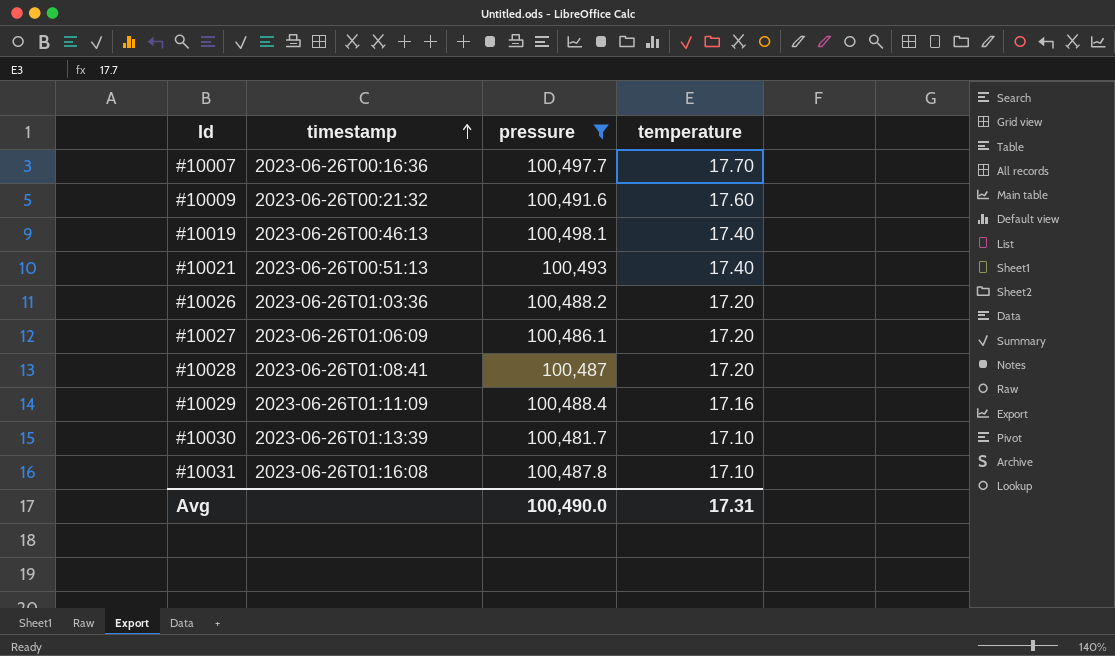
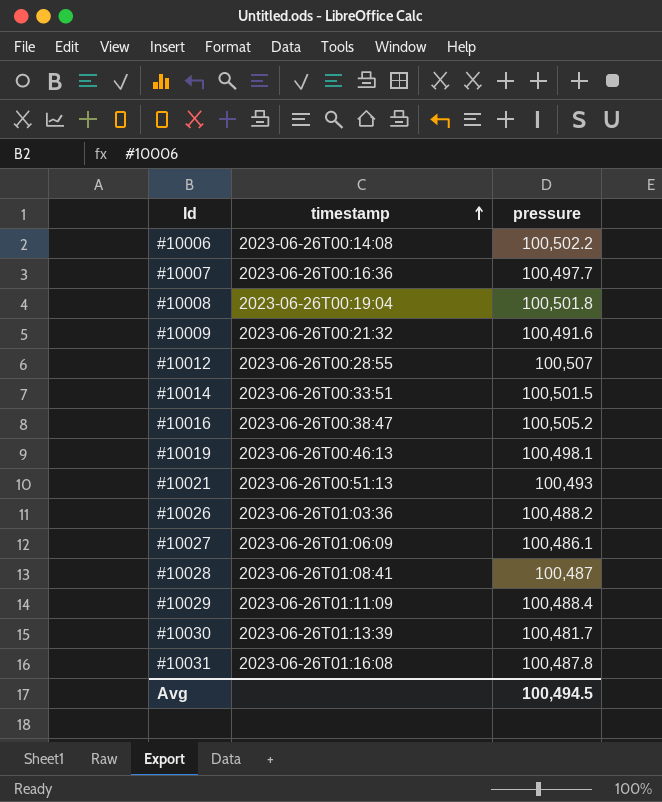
filter: pressure <= 100,498.1 -> none
column temperature | position: 4 -> none
Avg | pressure: 100,490.0 -> 100,494.5

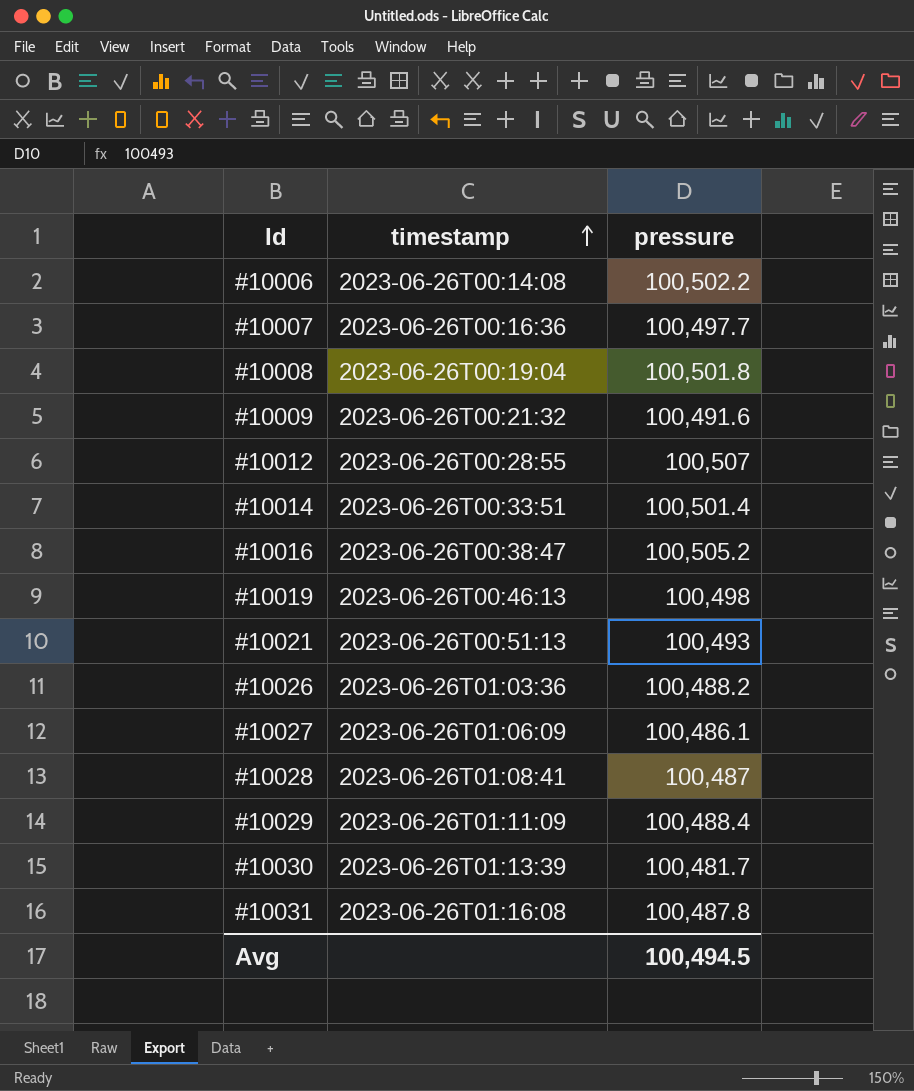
#10014 | pressure: 100,501.5 -> 100,501.4
#10019 | pressure: 100,498.1 -> 100,498

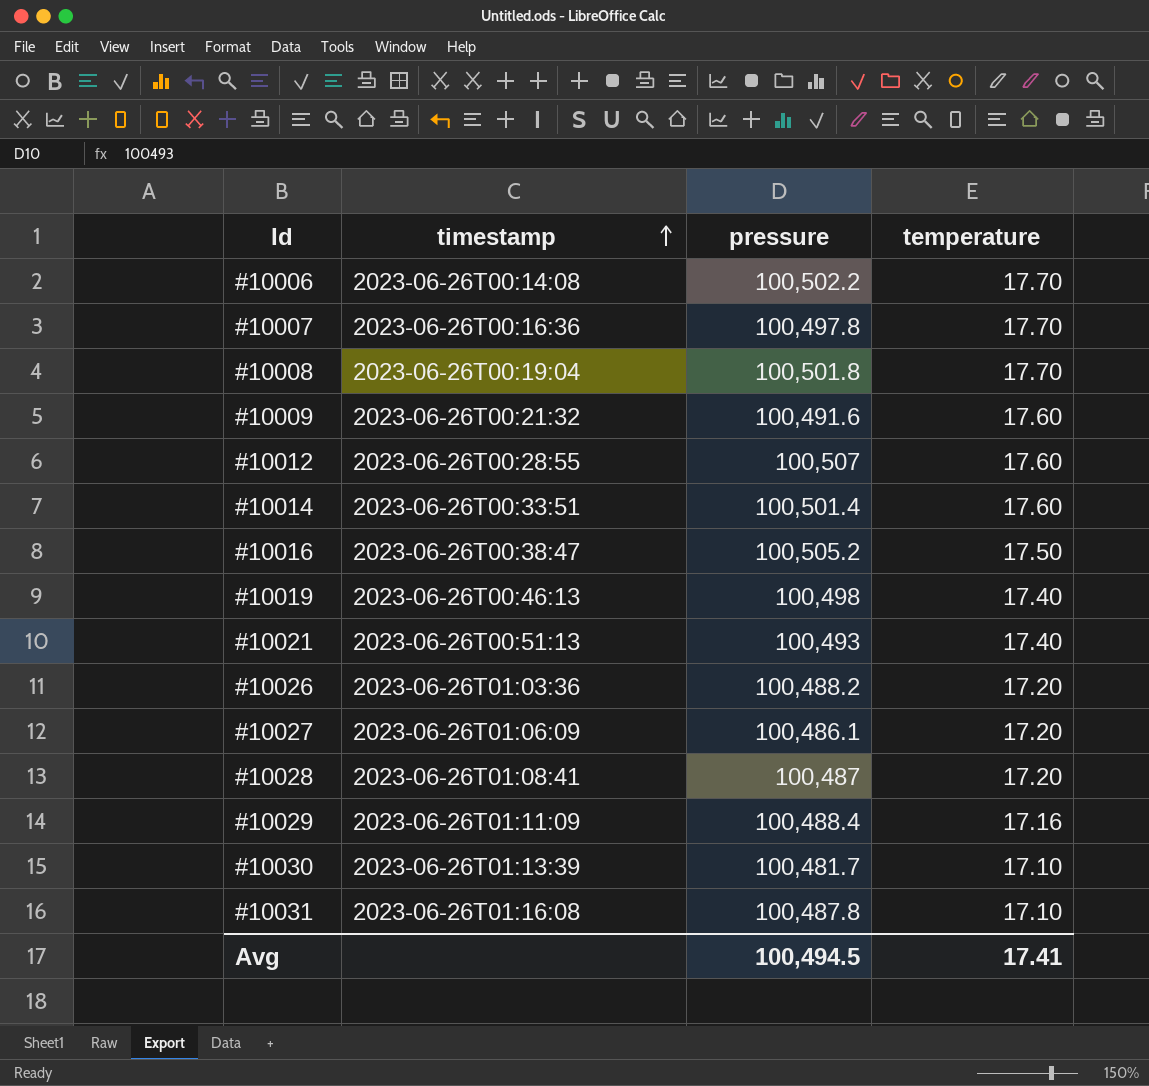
column temperature | position: none -> 4
#10007 | pressure: 100,497.7 -> 100,497.8

